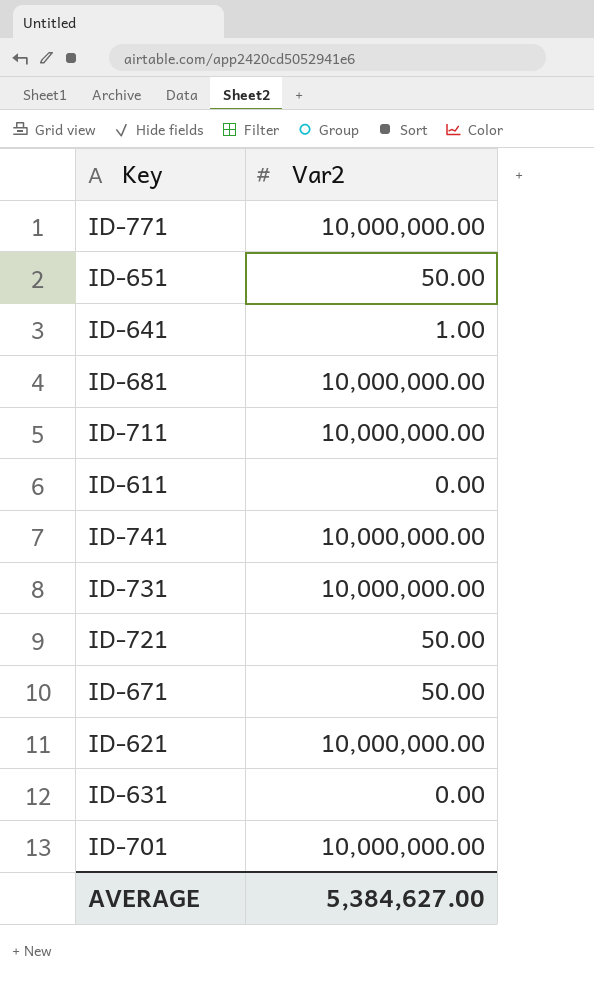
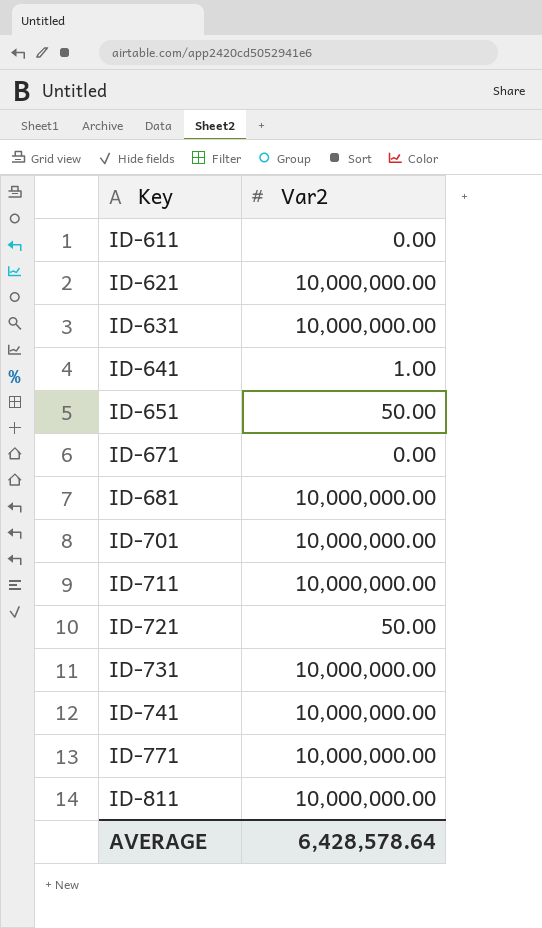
row order: none -> Key ascending
ID-631 | Var2: 0.00 -> 10,000,000.00
ID-671 | Var2: 50.00 -> 0.00
row ID-811: none -> 10,000,000.00
AVERAGE | Var2: 5,384,627.00 -> 6,428,578.64

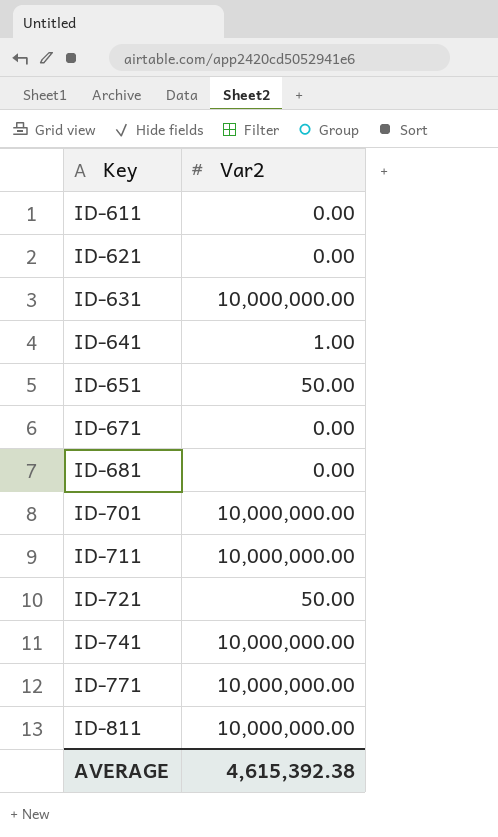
row ID-731: 10,000,000.00 -> none
ID-621 | Var2: 10,000,000.00 -> 0.00
ID-681 | Var2: 10,000,000.00 -> 0.00
AVERAGE | Var2: 6,428,578.64 -> 4,615,392.38

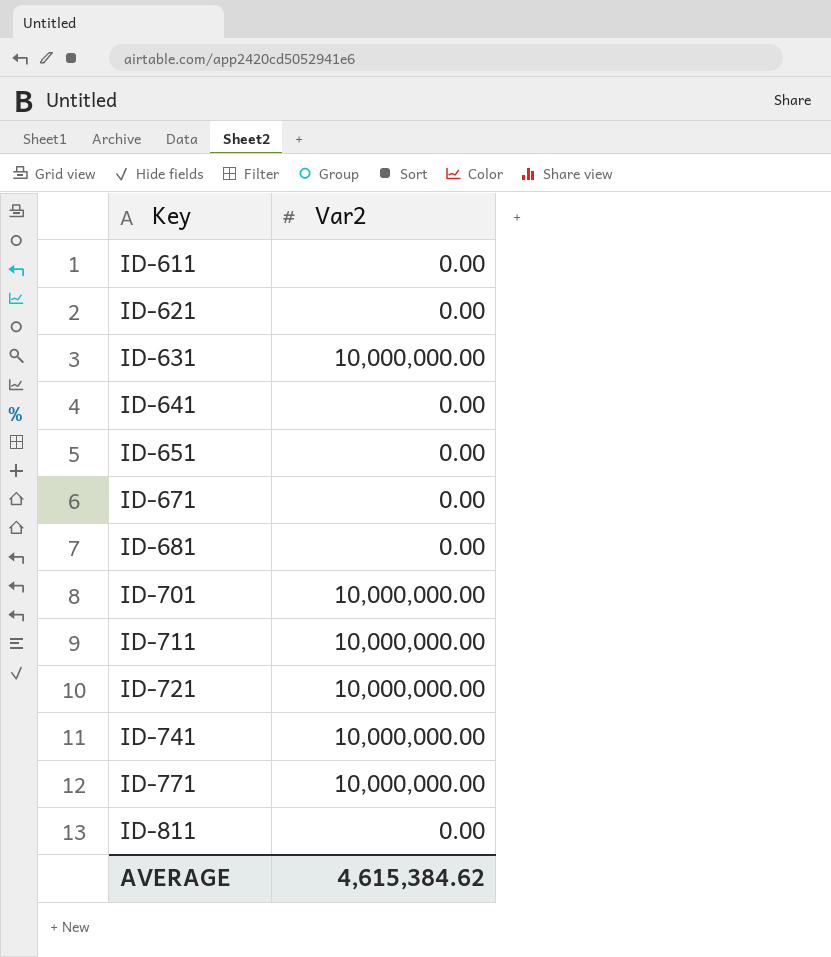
ID-641 | Var2: 1.00 -> 0.00
ID-651 | Var2: 50.00 -> 0.00
ID-721 | Var2: 50.00 -> 10,000,000.00
ID-811 | Var2: 10,000,000.00 -> 0.00
AVERAGE | Var2: 4,615,392.38 -> 4,615,384.62

